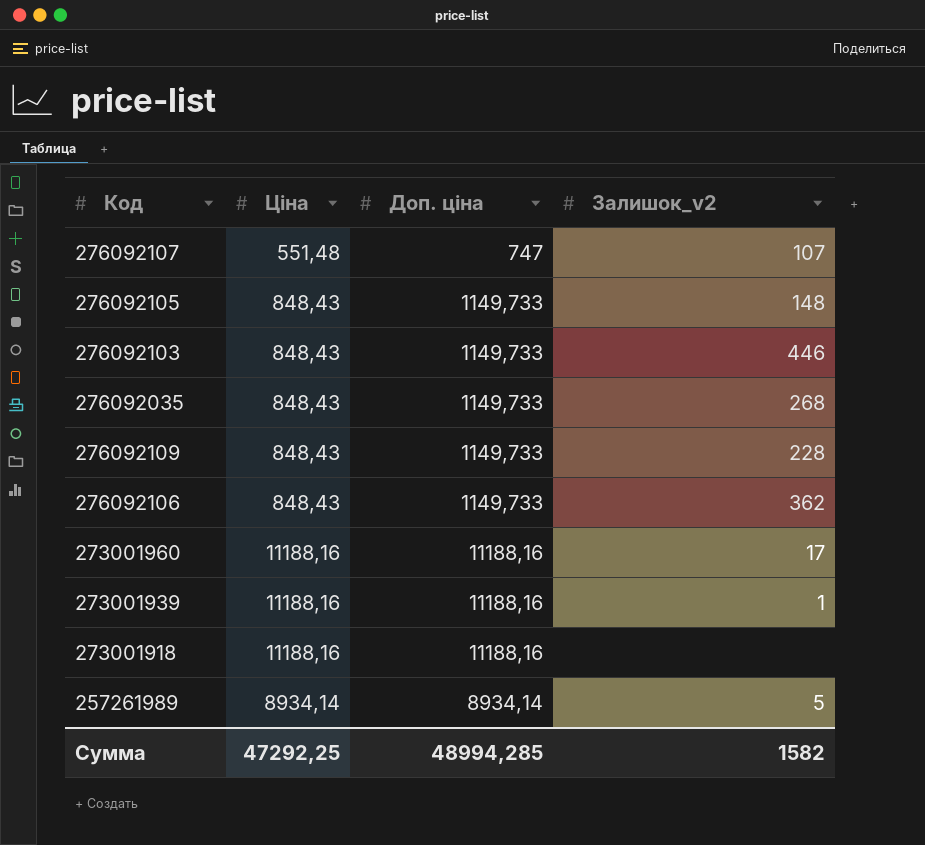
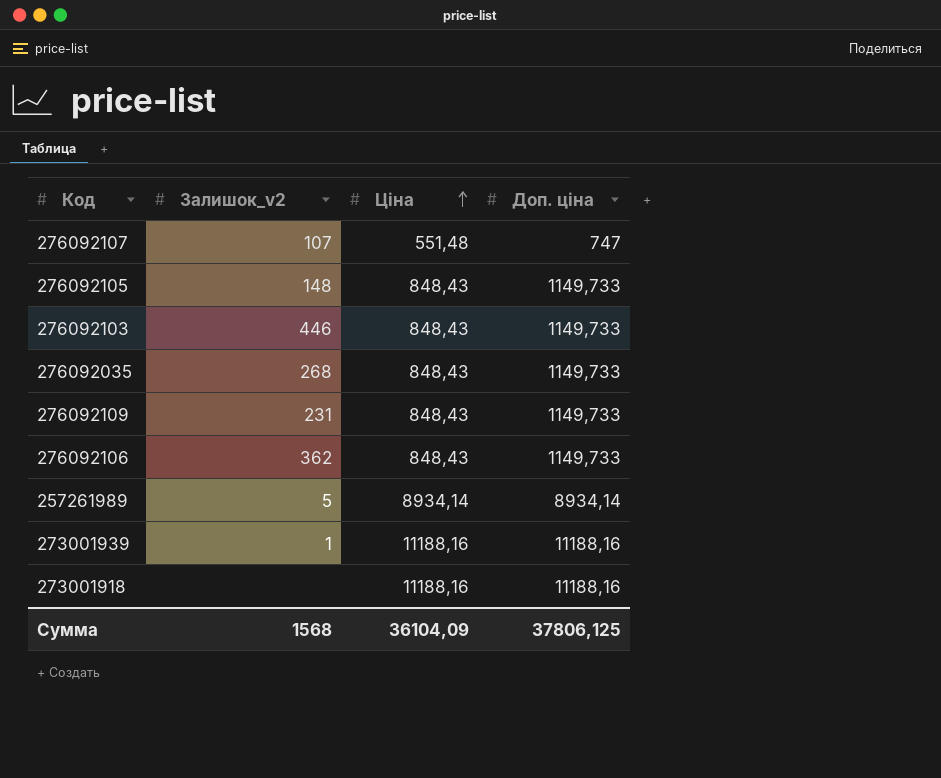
row order: none -> Ціна ascending
column Залишок_v2 | position: 4 -> 2
row 273001960: 11188,16 | 11188,16 | 17 -> none
276092109 | Залишок_v2: 228 -> 231
Сумма | Залишок_v2: 1582 -> 1568
Сумма | Ціна: 47292,25 -> 36104,09
Сумма | Доп. ціна: 48994,285 -> 37806,125

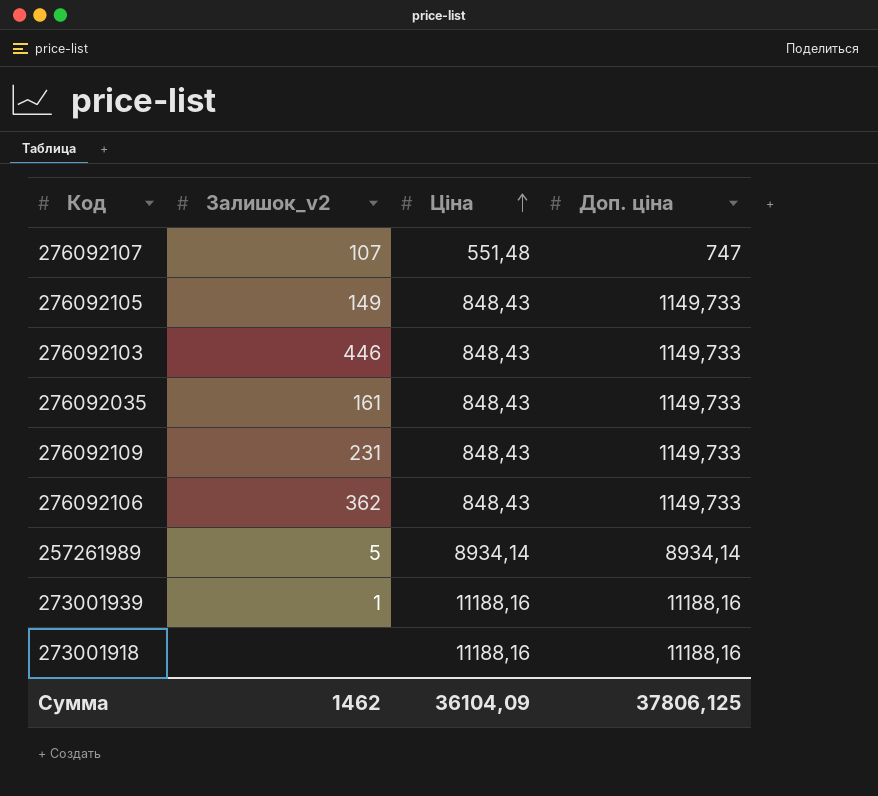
276092105 | Залишок_v2: 148 -> 149
276092035 | Залишок_v2: 268 -> 161
Сумма | Залишок_v2: 1568 -> 1462

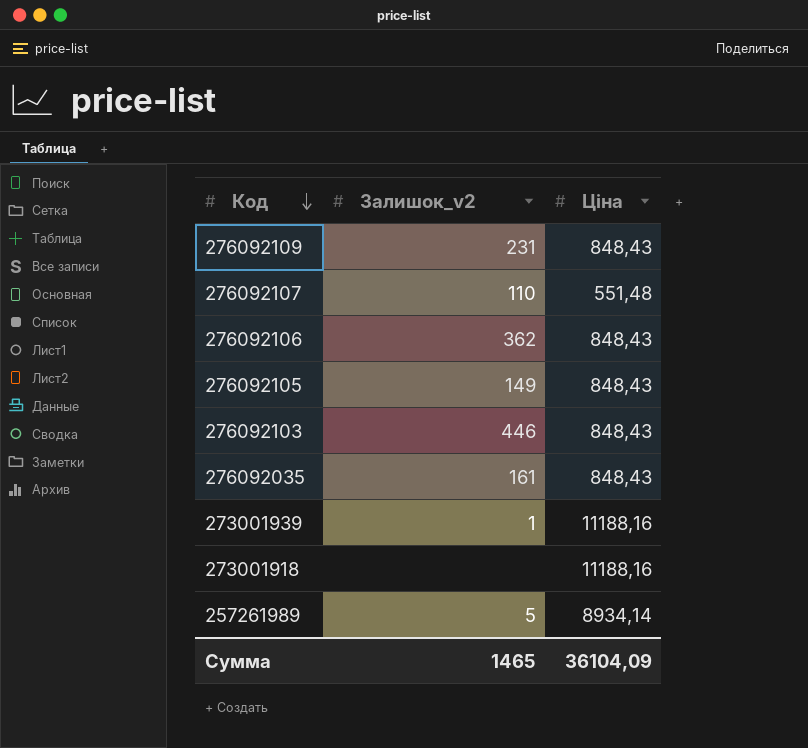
row order: Ціна ascending -> Код descending
column Доп. ціна | position: 4 -> none
276092107 | Залишок_v2: 107 -> 110
Сумма | Залишок_v2: 1462 -> 1465

